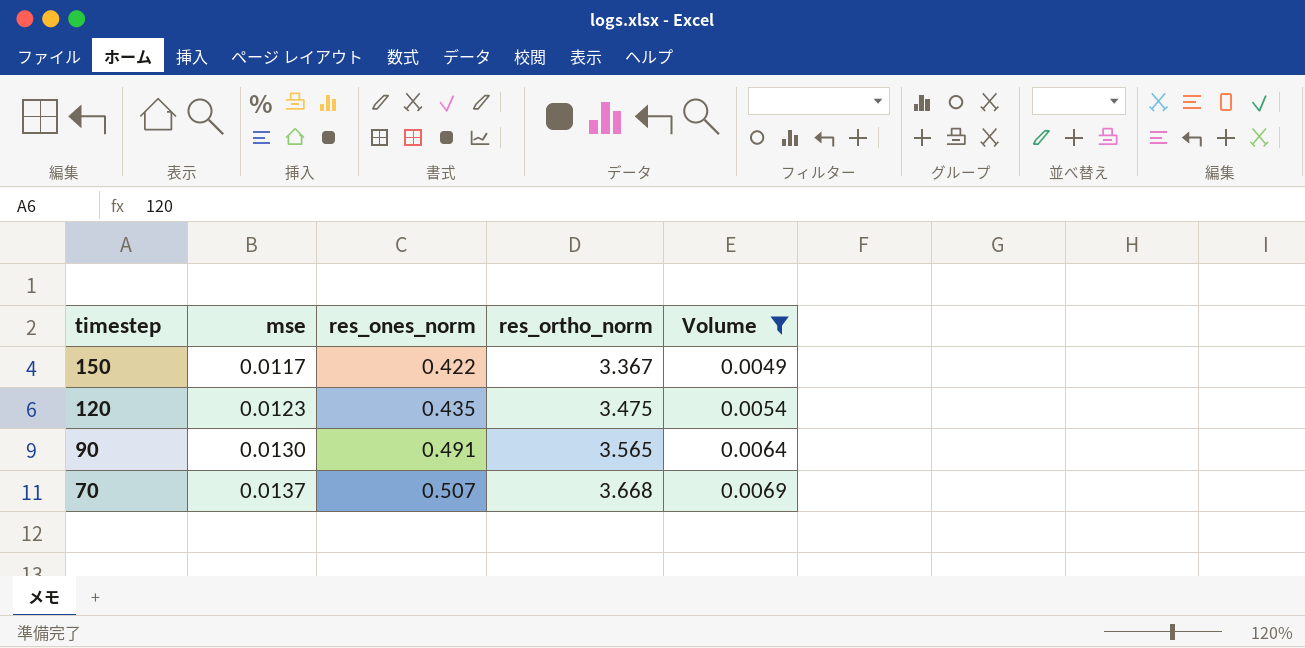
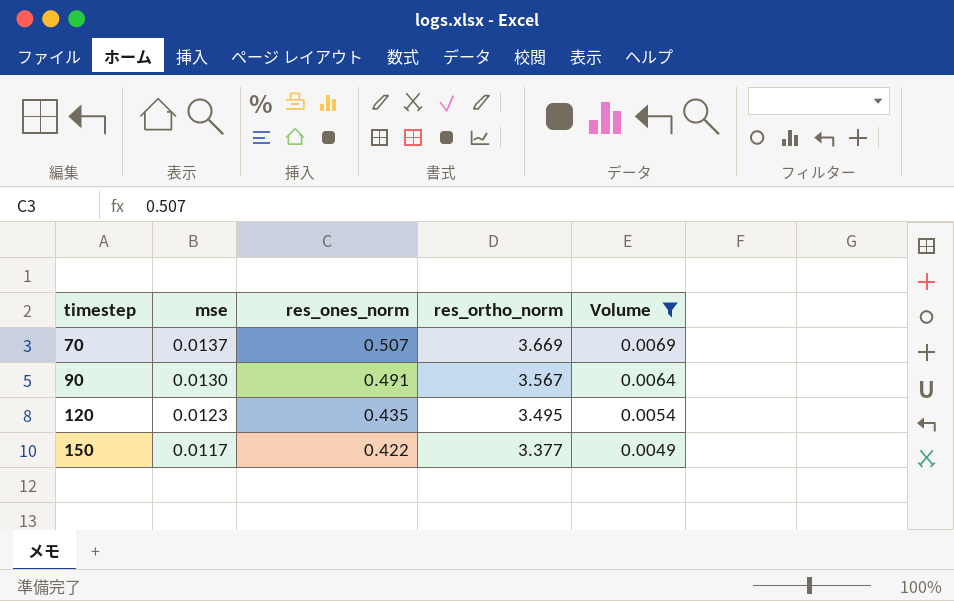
row order: timestep descending -> timestep ascending
70 | res_ortho_norm: 3.668 -> 3.669
90 | res_ortho_norm: 3.565 -> 3.567
120 | res_ortho_norm: 3.475 -> 3.495
150 | res_ortho_norm: 3.367 -> 3.377

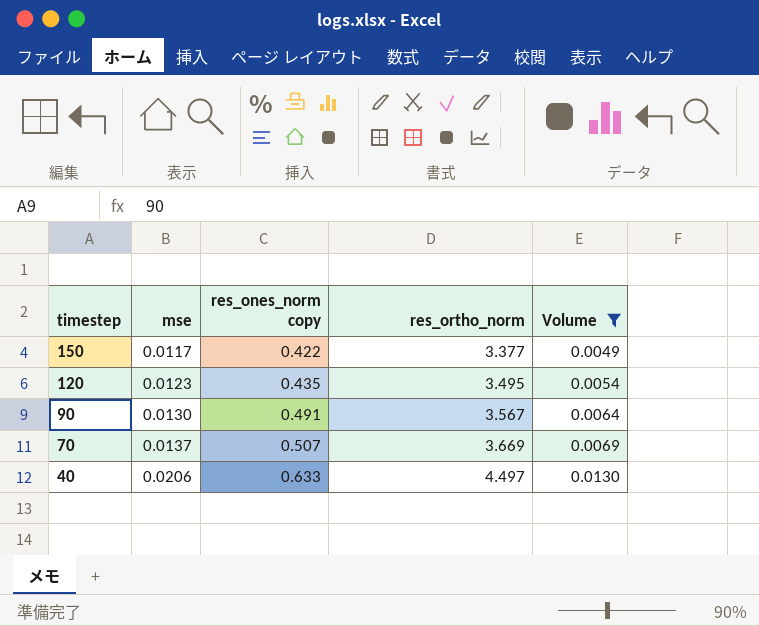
row order: timestep ascending -> timestep descending
column name: res_ones_norm -> res_ones_norm copy
row 40: none -> 0.0206 | 0.633 | 4.497 | 0.0130

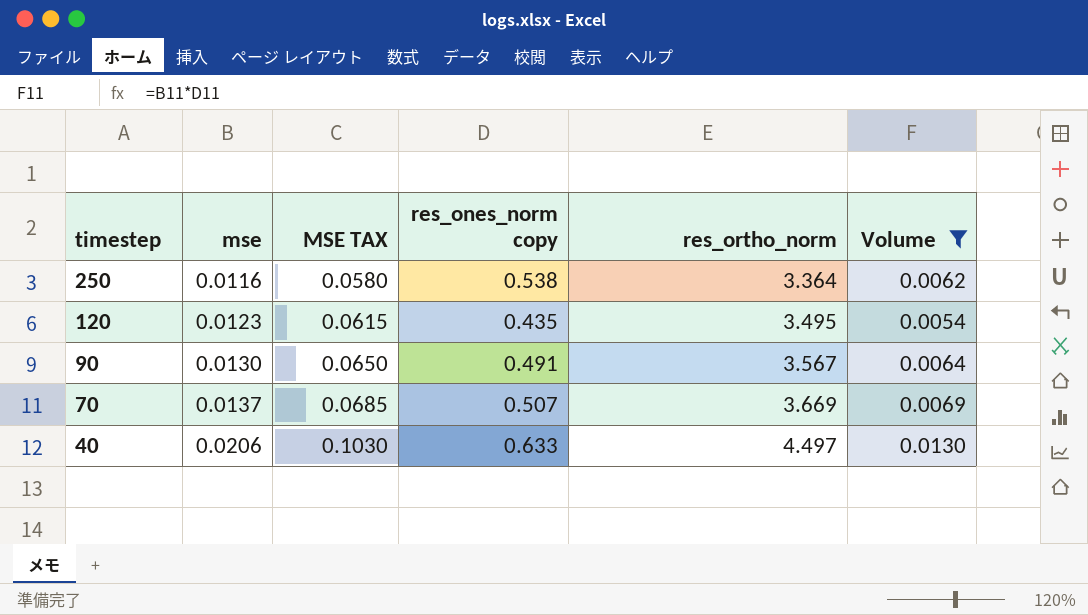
column MSE TAX | formula: none -> [mse] * 5
row 150: 0.0117 | 0.422 | 3.377 | 0.0049 -> none
row 250: none -> 0.0116 | 0.0580 | 0.538 | 3.364 | 0.0062

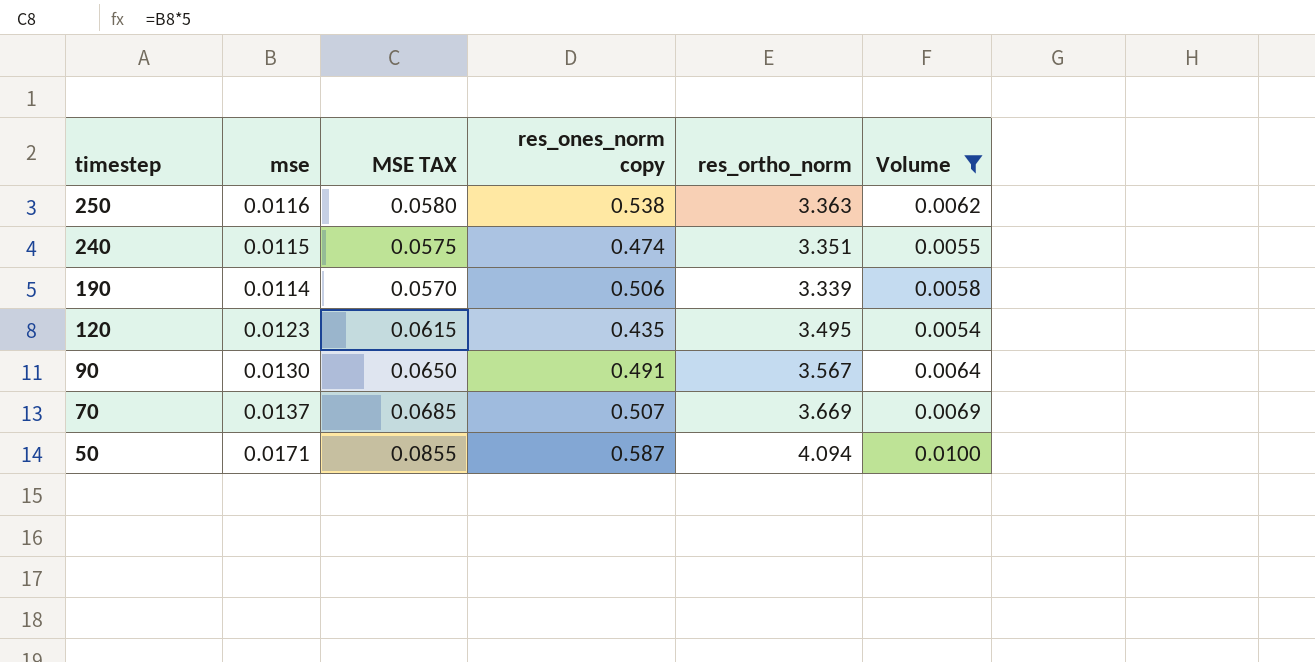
row 40: 0.0206 | 0.1030 | 0.633 | 4.497 | 0.0130 -> none
250 | res_ortho_norm: 3.364 -> 3.363
row 240: none -> 0.0115 | 0.0575 | 0.474 | 3.351 | 0.0055
row 190: none -> 0.0114 | 0.0570 | 0.506 | 3.339 | 0.0058
row 50: none -> 0.0171 | 0.0855 | 0.587 | 4.094 | 0.0100

